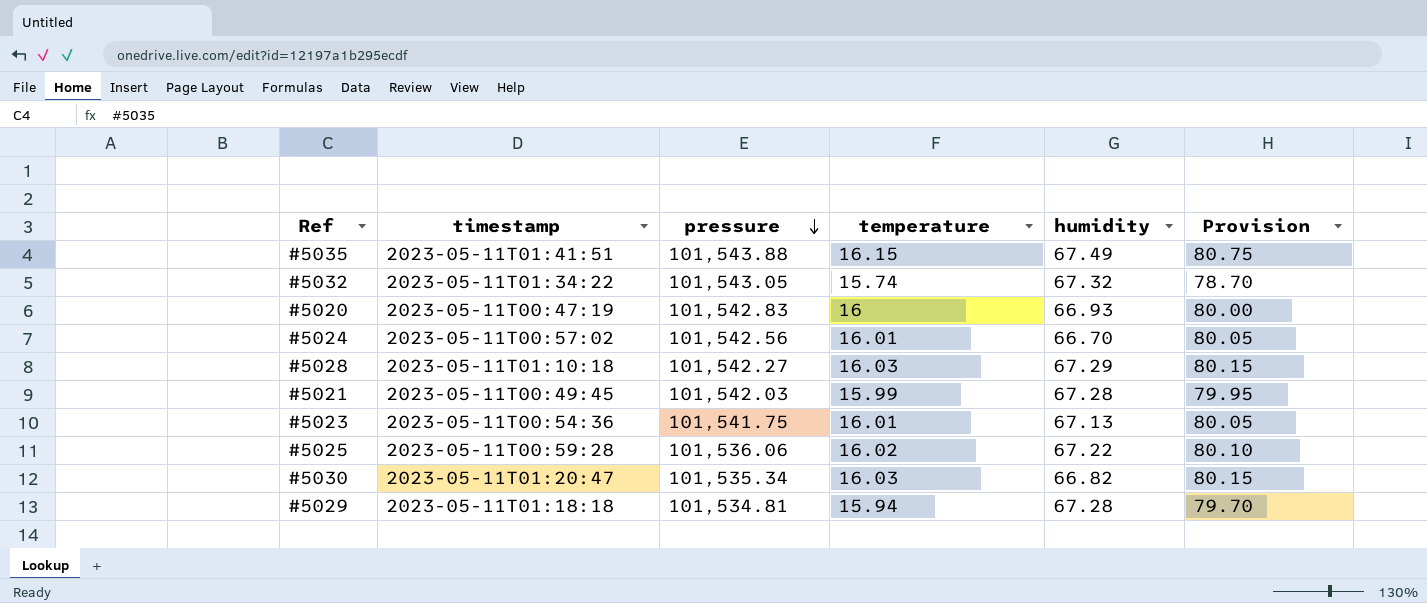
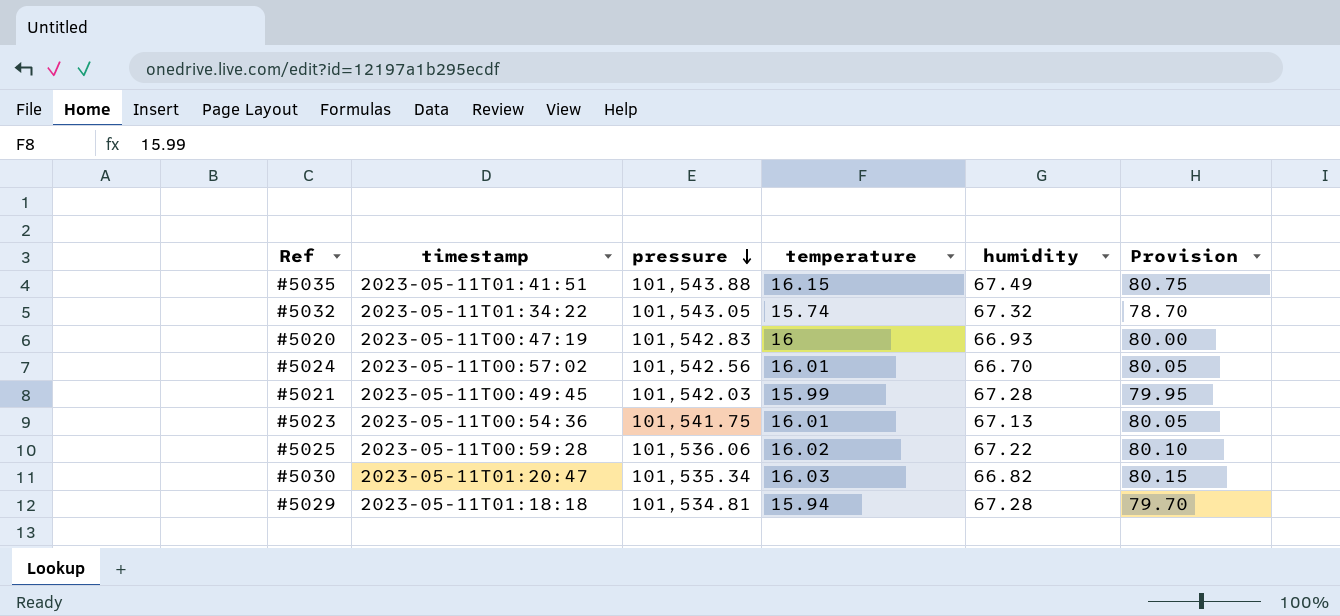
row #5028: 2023-05-11T01:10:18 | 101,542.27 | 16.03 | 67.29 | 80.15 -> none

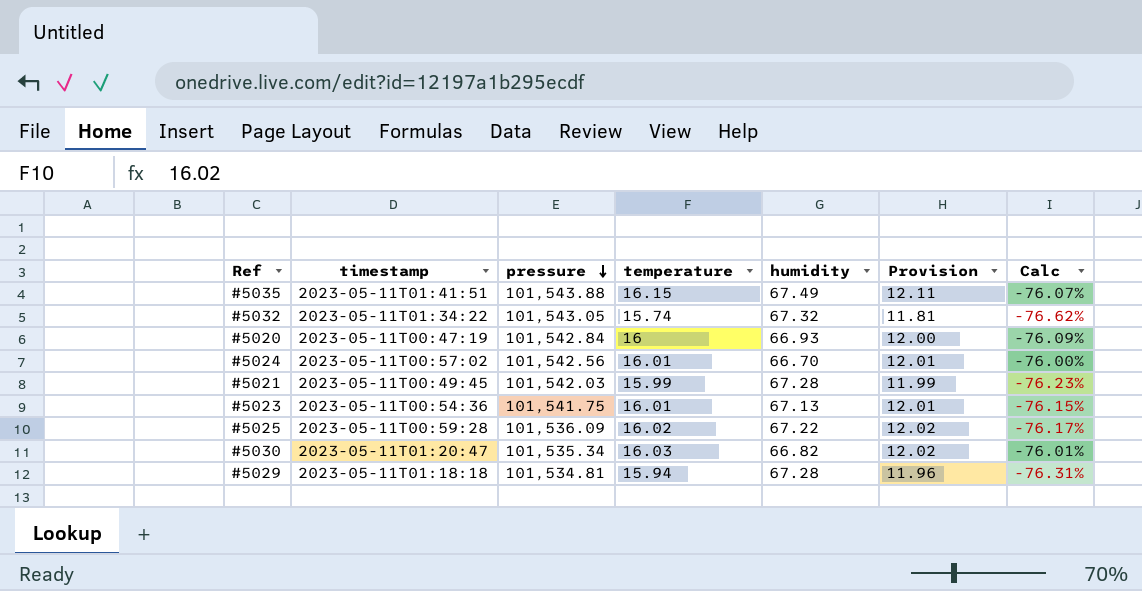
column Provision | formula: [temperature] * 5 -> [temperature] * 0.75
column Calc | formula: none -> ([temperature] - [humidity]) / [humidity]
#5020 | pressure: 101,542.83 -> 101,542.84
#5025 | pressure: 101,536.06 -> 101,536.09

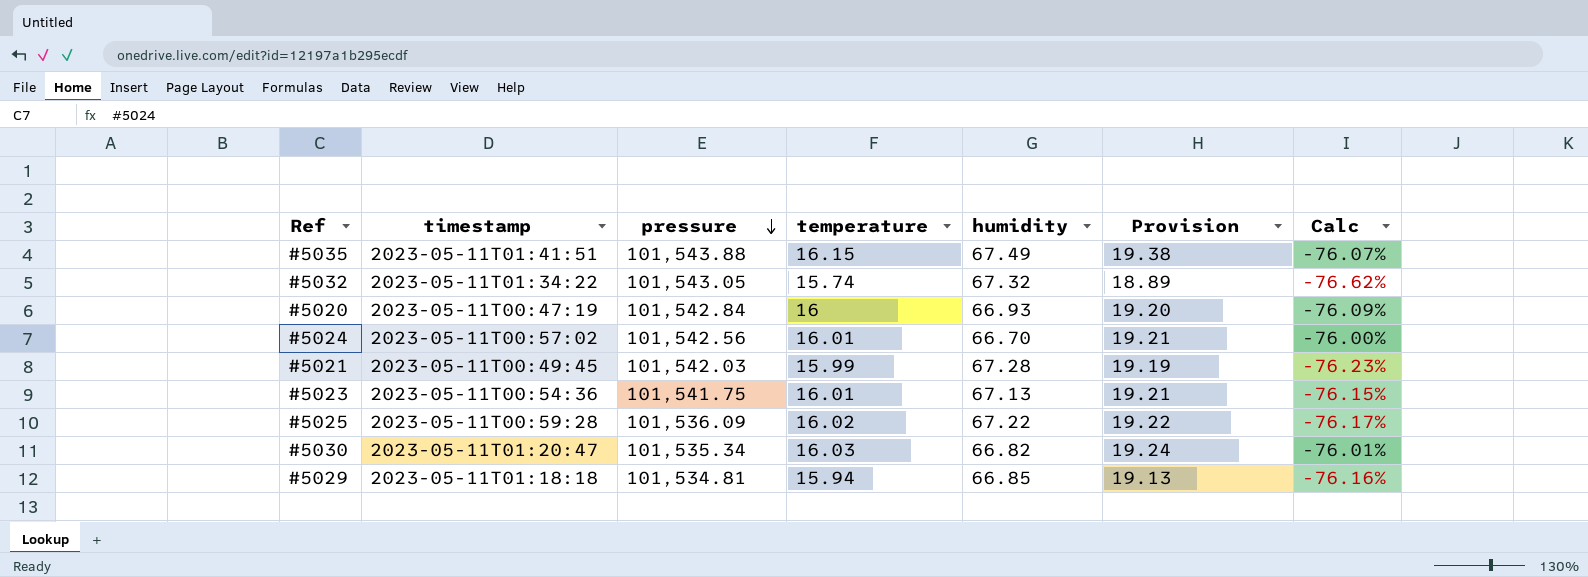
column Provision | formula: [temperature] * 0.75 -> [temperature] * 1.2
#5029 | humidity: 67.28 -> 66.85
#5029 | Calc: -76.31% -> -76.16%

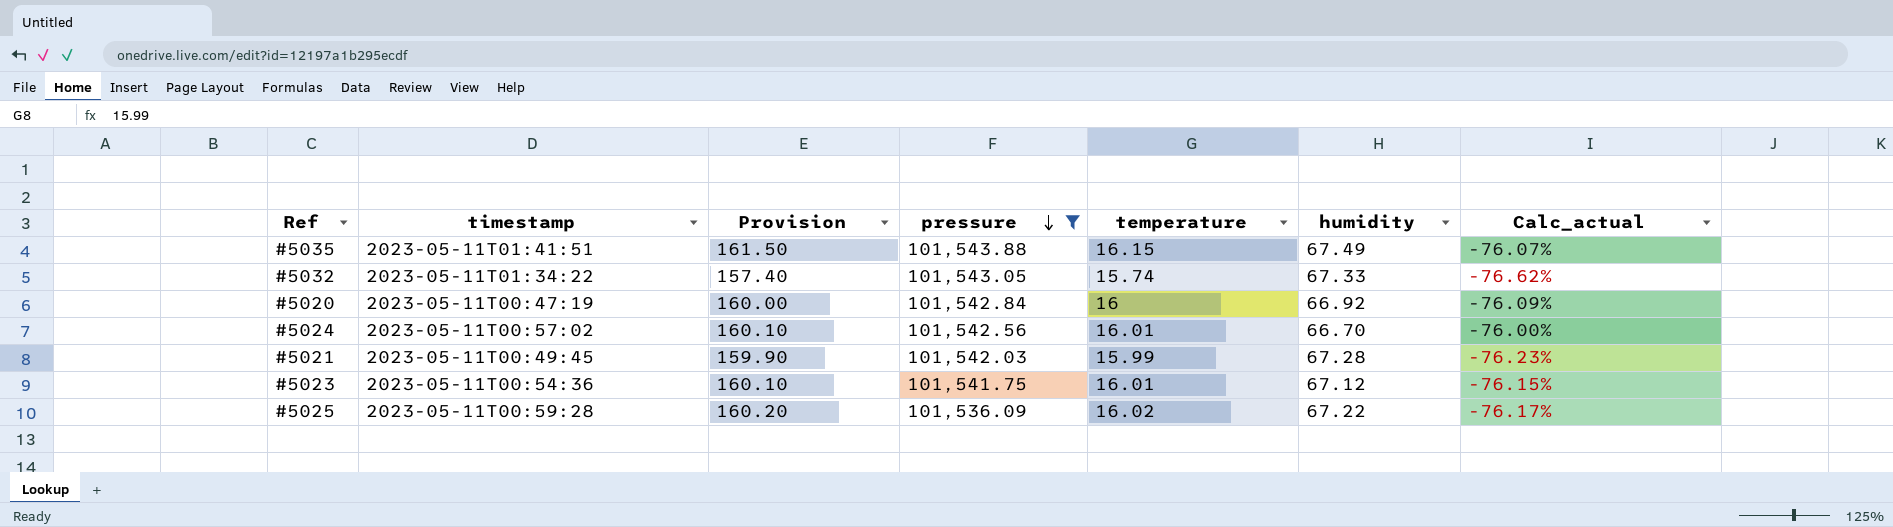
filter: none -> pressure >= 101,536.09
column Provision | formula: [temperature] * 1.2 -> [temperature] * 10
column Provision | position: 6 -> 3
column name: Calc -> Calc_actual
#5032 | humidity: 67.32 -> 67.33
#5020 | humidity: 66.93 -> 66.92
#5023 | humidity: 67.13 -> 67.12

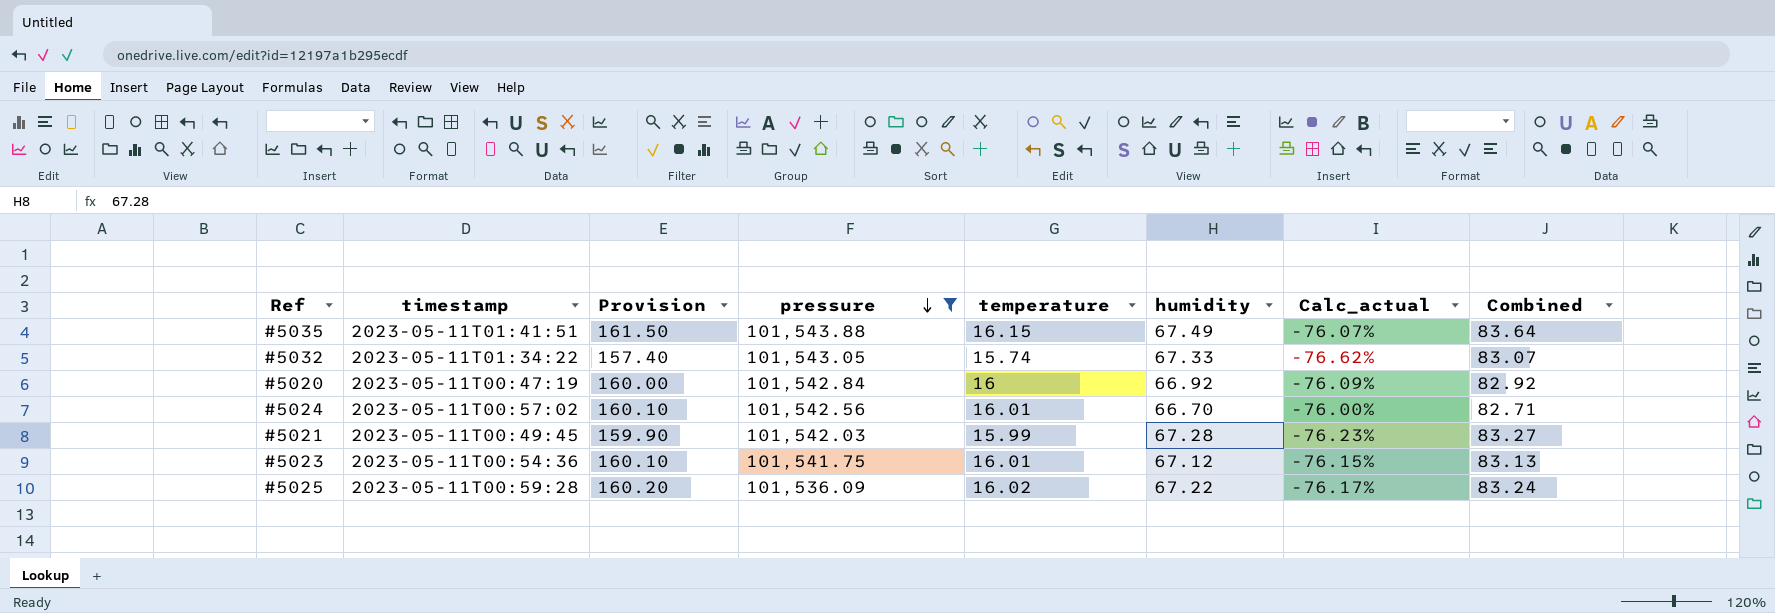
column Combined | formula: none -> [temperature] + [humidity]

